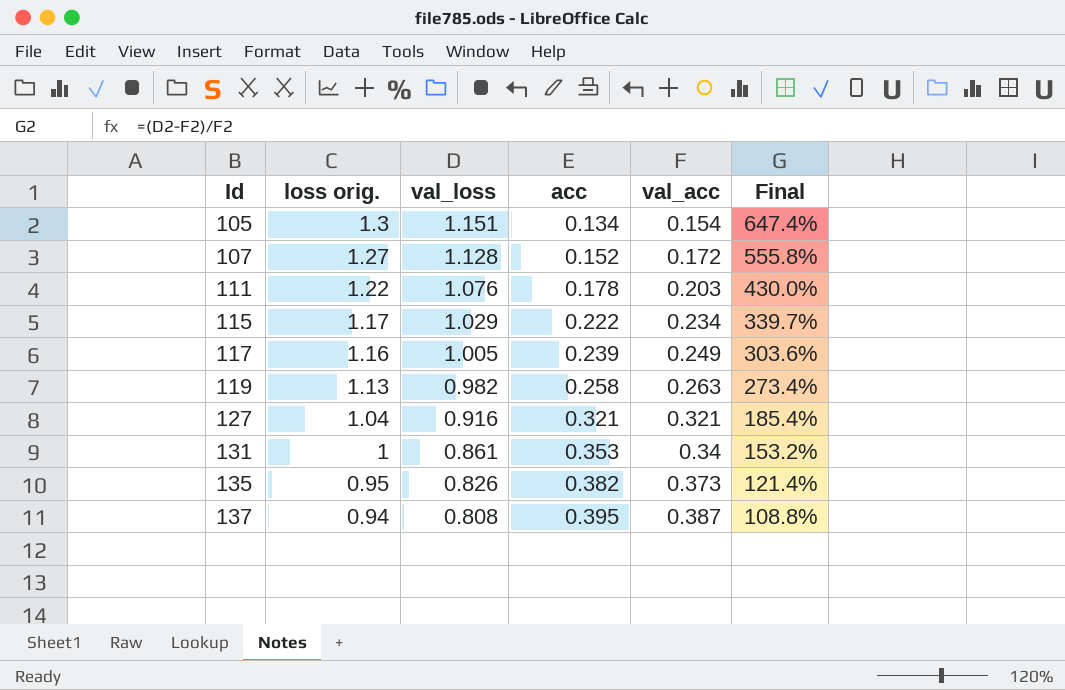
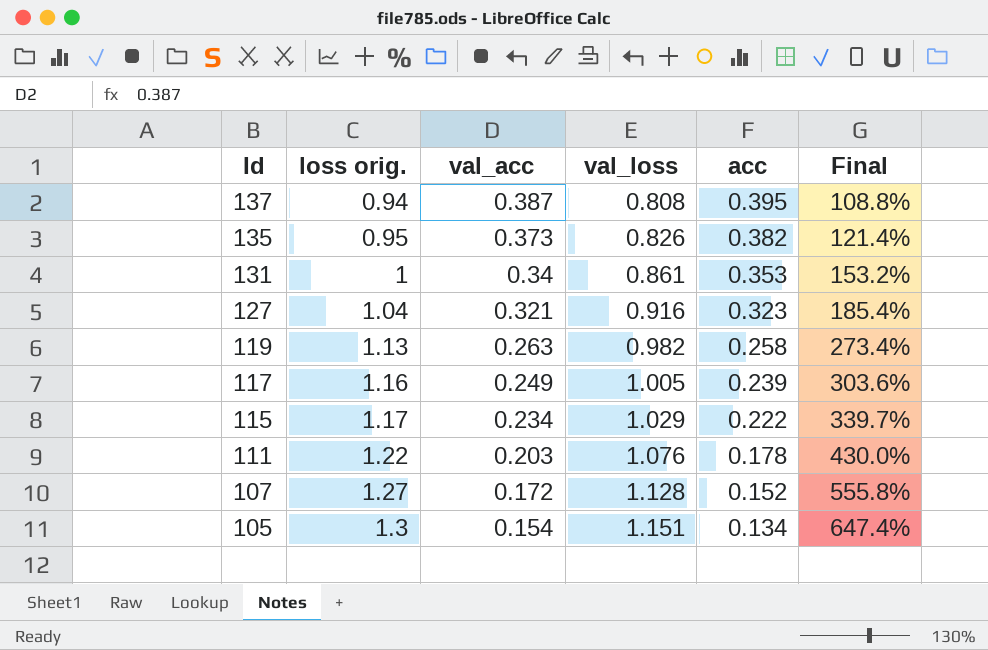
row order: Id ascending -> Id descending
column val_acc | position: 5 -> 3
127 | acc: 0.321 -> 0.323

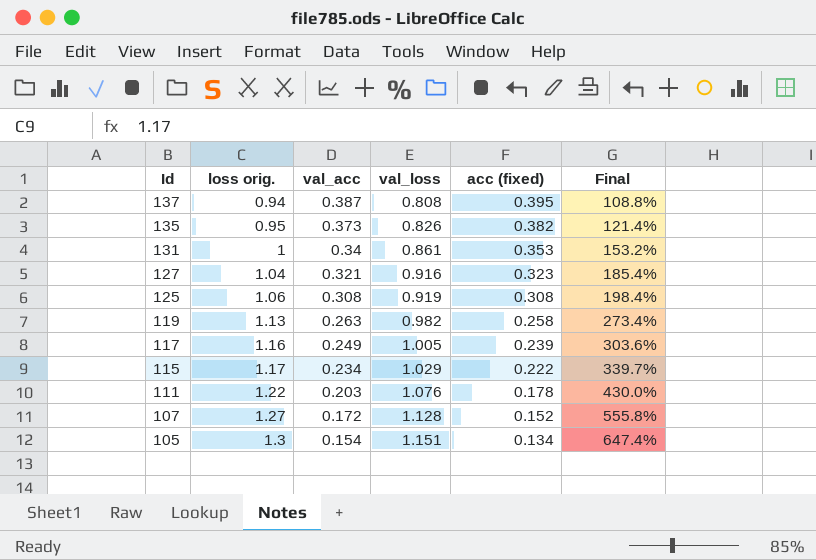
column name: acc -> acc (fixed)
row 125: none -> 1.06 | 0.308 | 0.919 | 0.308 | 198.4%

